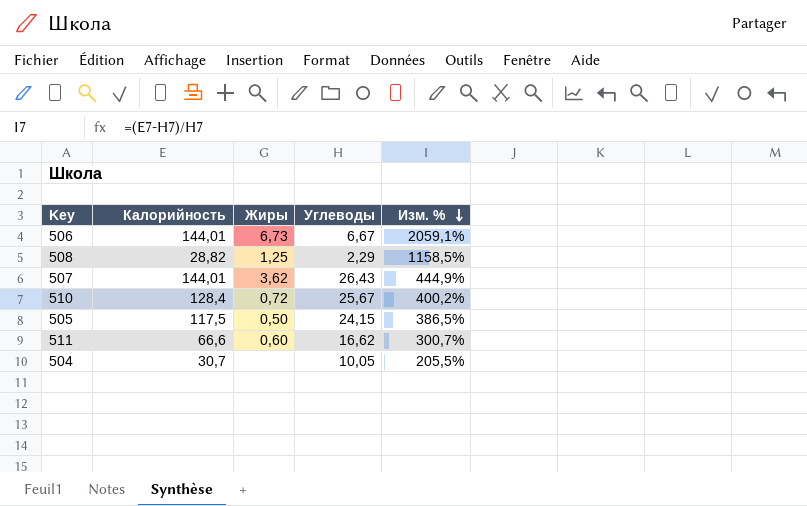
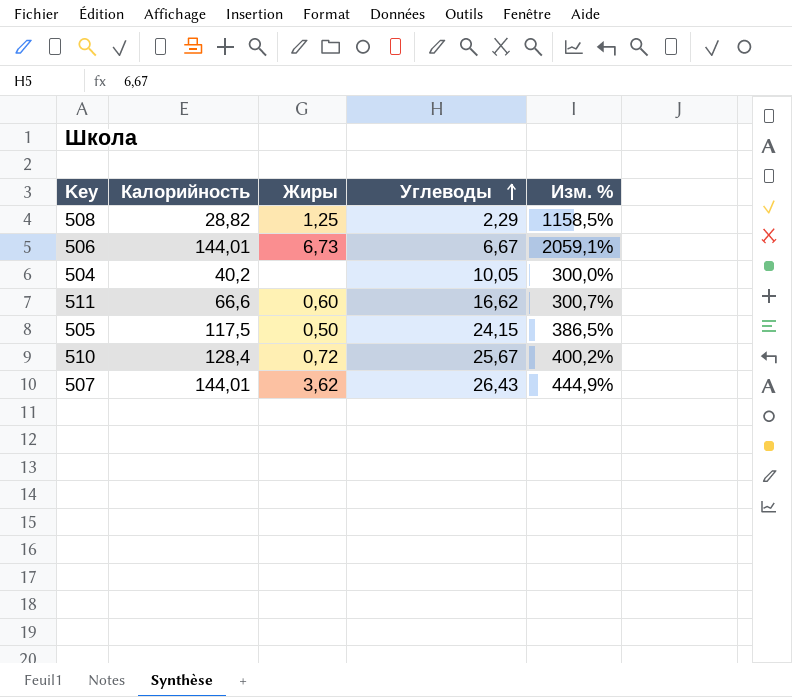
row order: Изм. % descending -> Углеводы ascending
504 | Калорийность: 30,7 -> 40,2
504 | Изм. %: 205,5% -> 300,0%

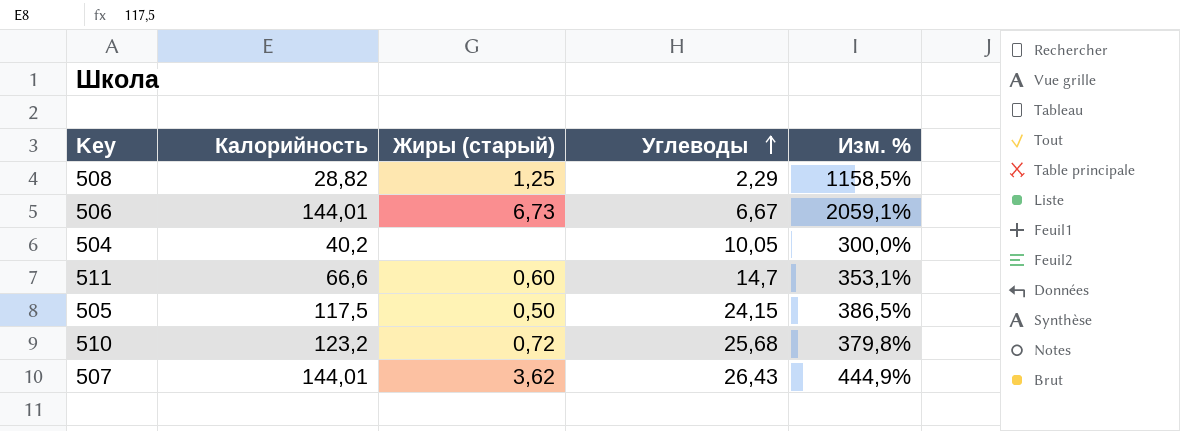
column name: Жиры -> Жиры (старый)
511 | Углеводы: 16,62 -> 14,7
511 | Изм. %: 300,7% -> 353,1%
510 | Калорийность: 128,4 -> 123,2
510 | Углеводы: 25,67 -> 25,68
510 | Изм. %: 400,2% -> 379,8%

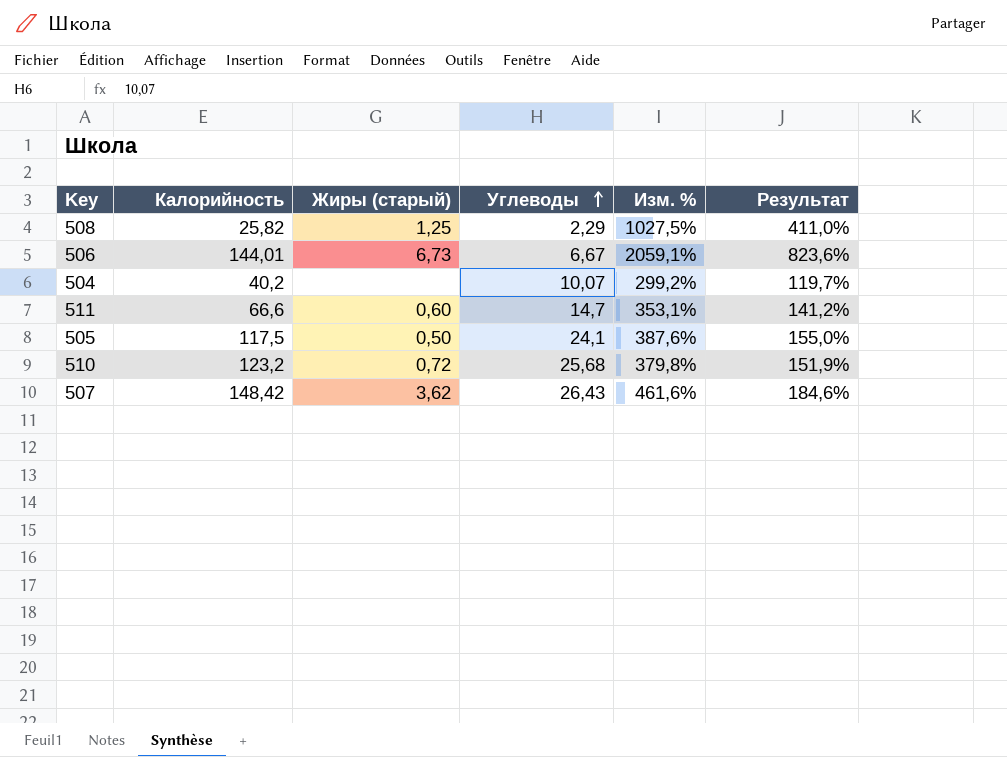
column Результат | formula: none -> [Изм. %] * 0,4
508 | Калорийность: 28,82 -> 25,82
508 | Изм. %: 1158,5% -> 1027,5%
504 | Углеводы: 10,05 -> 10,07
504 | Изм. %: 300,0% -> 299,2%
505 | Углеводы: 24,15 -> 24,1
505 | Изм. %: 386,5% -> 387,6%
507 | Калорийность: 144,01 -> 148,42
507 | Изм. %: 444,9% -> 461,6%

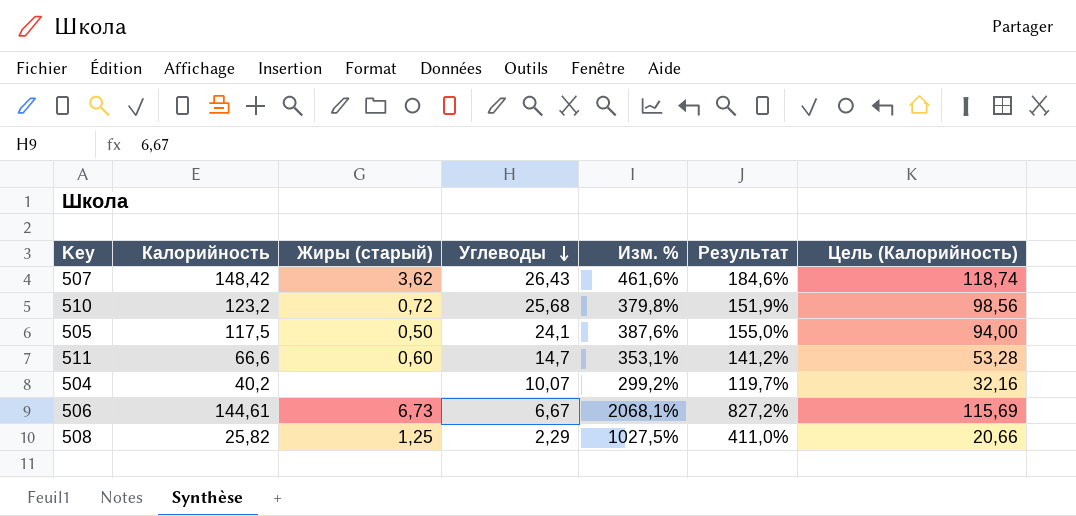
row order: Углеводы ascending -> Углеводы descending
column Цель (Калорийность) | formula: none -> [Калорийность] * 0,8
506 | Калорийность: 144,01 -> 144,61
506 | Изм. %: 2059,1% -> 2068,1%
506 | Результат: 823,6% -> 827,2%

